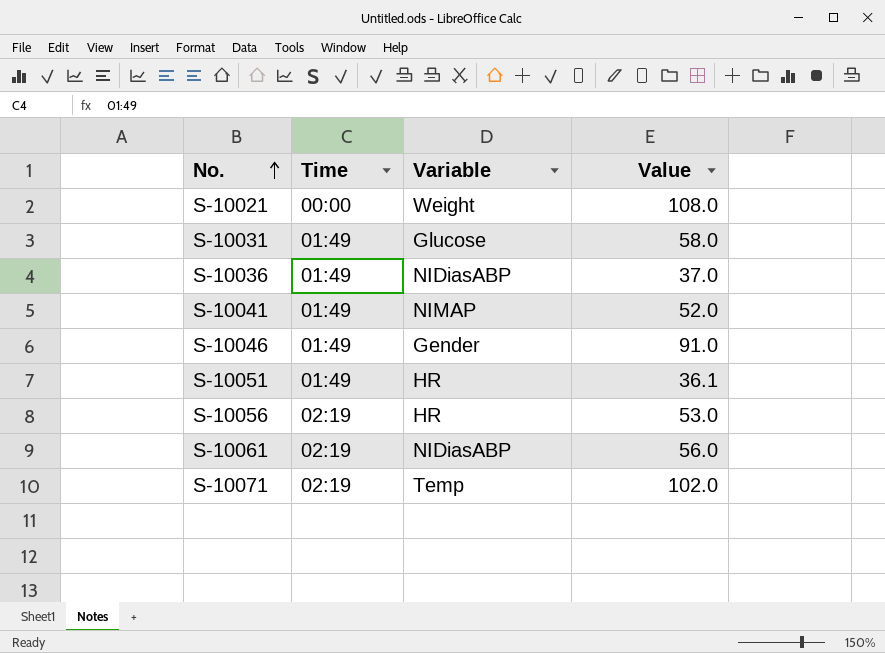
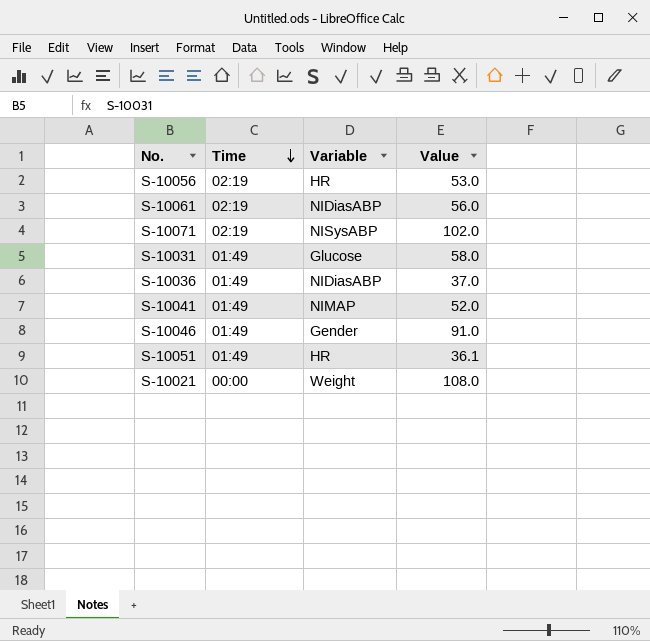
row order: No. ascending -> Time descending
S-10071 | Variable: Temp -> NISysABP

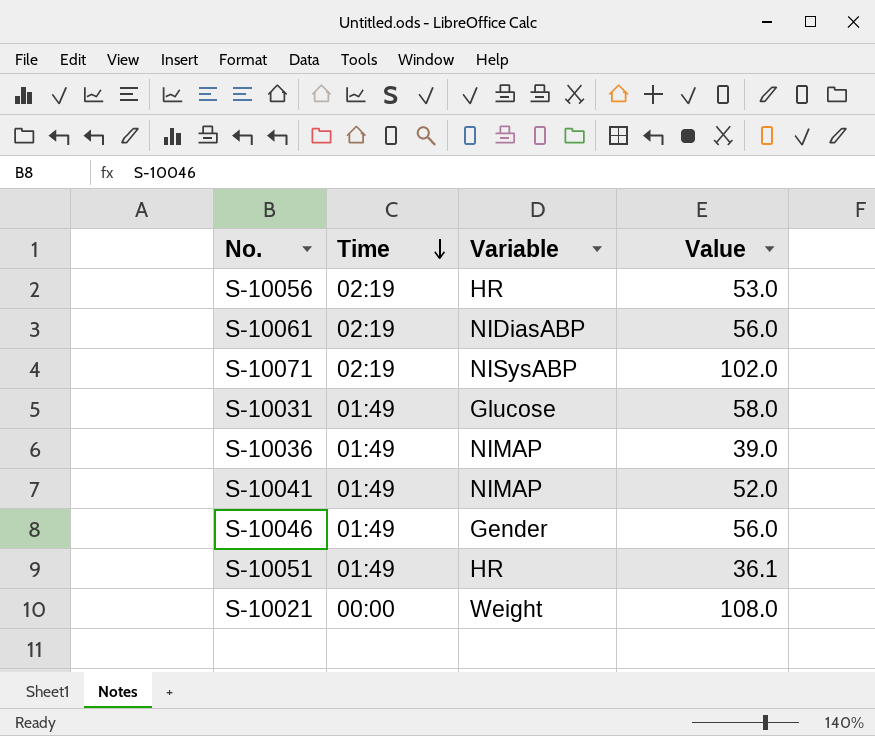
S-10036 | Variable: NIDiasABP -> NIMAP
S-10036 | Value: 37.0 -> 39.0
S-10046 | Value: 91.0 -> 56.0

